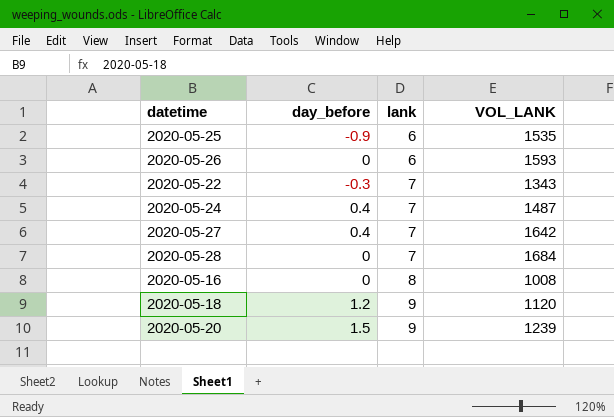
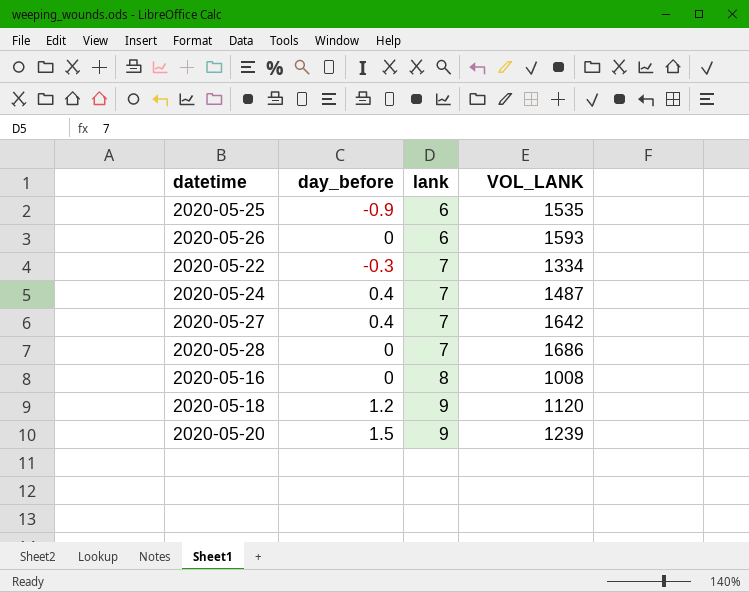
2020-05-22 | VOL_LANK: 1343 -> 1334
2020-05-28 | VOL_LANK: 1684 -> 1686

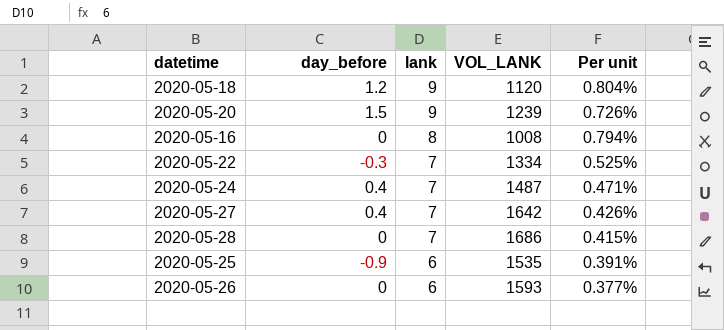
row order: lank ascending -> lank descending
column Per unit | formula: none -> [lank] / [VOL_LANK]

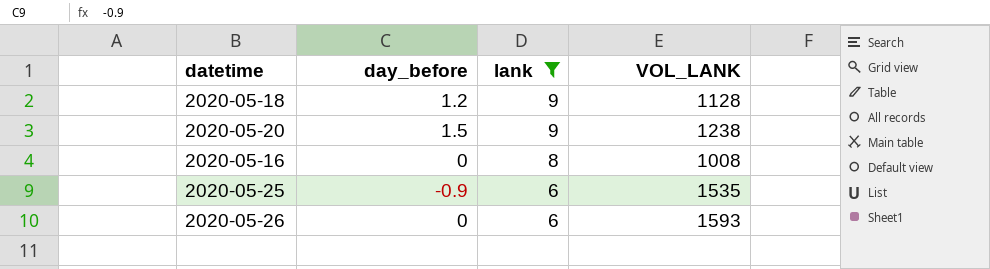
filter: none -> lank != 7
column Per unit | formula: [lank] / [VOL_LANK] -> none
2020-05-18 | VOL_LANK: 1120 -> 1128
2020-05-20 | VOL_LANK: 1239 -> 1238

